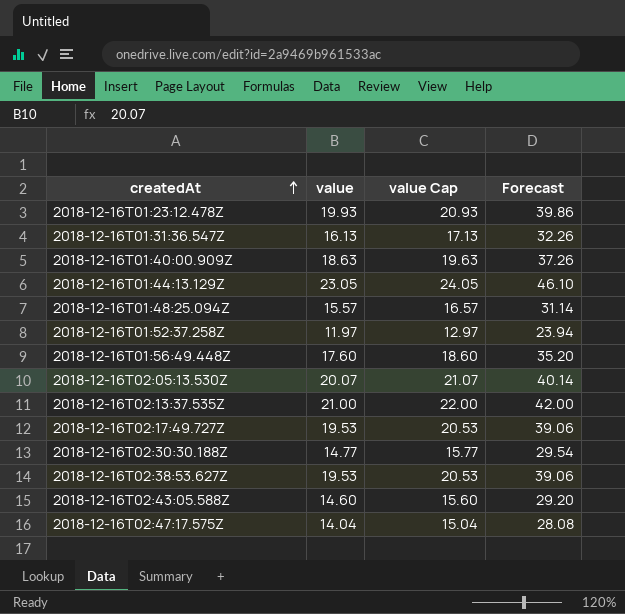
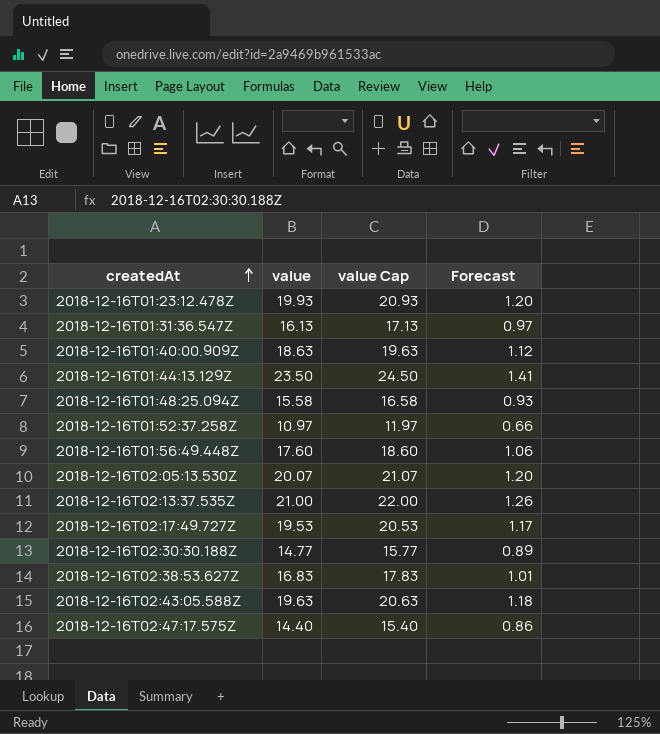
column Forecast | formula: [value] * 2 -> [value] * 0.06
2018-12-16T01:44:13.129Z | value: 23.05 -> 23.50
2018-12-16T01:44:13.129Z | value Cap: 24.05 -> 24.50
2018-12-16T01:48:25.094Z | value: 15.57 -> 15.58
2018-12-16T01:48:25.094Z | value Cap: 16.57 -> 16.58
2018-12-16T01:52:37.258Z | value: 11.97 -> 10.97
2018-12-16T01:52:37.258Z | value Cap: 12.97 -> 11.97
2018-12-16T02:38:53.627Z | value: 19.53 -> 16.83
2018-12-16T02:38:53.627Z | value Cap: 20.53 -> 17.83
2018-12-16T02:43:05.588Z | value: 14.60 -> 19.63
2018-12-16T02:43:05.588Z | value Cap: 15.60 -> 20.63
2018-12-16T02:47:17.575Z | value: 14.04 -> 14.40
2018-12-16T02:47:17.575Z | value Cap: 15.04 -> 15.40

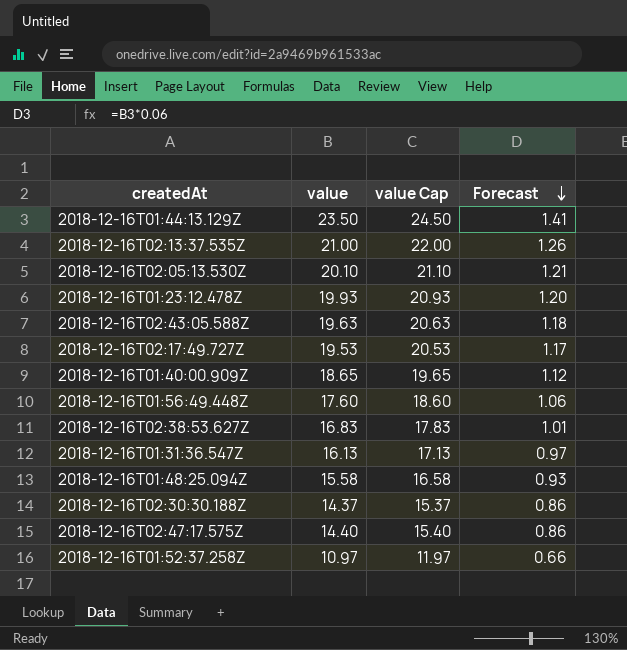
row order: createdAt ascending -> Forecast descending
2018-12-16T02:05:13.530Z | value: 20.07 -> 20.10
2018-12-16T02:05:13.530Z | value Cap: 21.07 -> 21.10
2018-12-16T02:05:13.530Z | Forecast: 1.20 -> 1.21
2018-12-16T01:40:00.909Z | value: 18.63 -> 18.65
2018-12-16T01:40:00.909Z | value Cap: 19.63 -> 19.65
2018-12-16T02:30:30.188Z | value: 14.77 -> 14.37
2018-12-16T02:30:30.188Z | value Cap: 15.77 -> 15.37
2018-12-16T02:30:30.188Z | Forecast: 0.89 -> 0.86

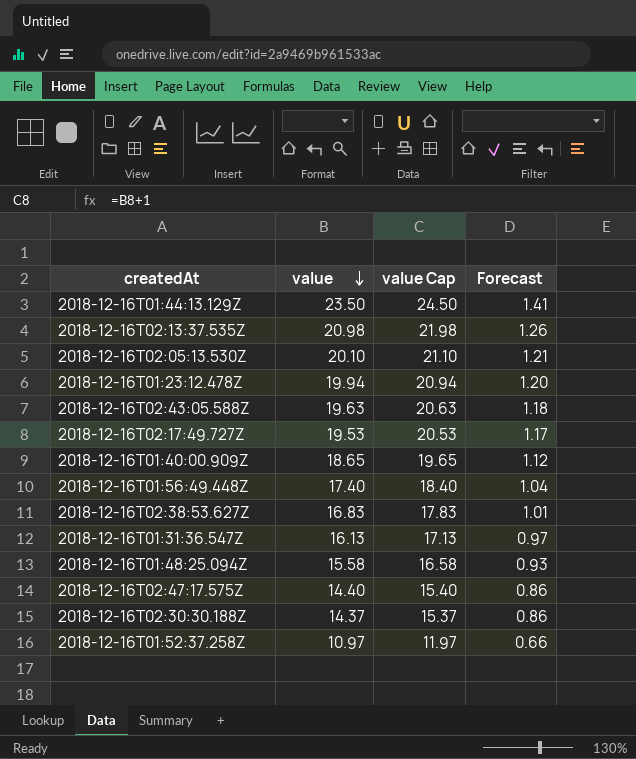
row order: Forecast descending -> value descending
2018-12-16T02:13:37.535Z | value: 21.00 -> 20.98
2018-12-16T02:13:37.535Z | value Cap: 22.00 -> 21.98
2018-12-16T01:23:12.478Z | value: 19.93 -> 19.94
2018-12-16T01:23:12.478Z | value Cap: 20.93 -> 20.94
2018-12-16T01:56:49.448Z | value: 17.60 -> 17.40
2018-12-16T01:56:49.448Z | value Cap: 18.60 -> 18.40
2018-12-16T01:56:49.448Z | Forecast: 1.06 -> 1.04

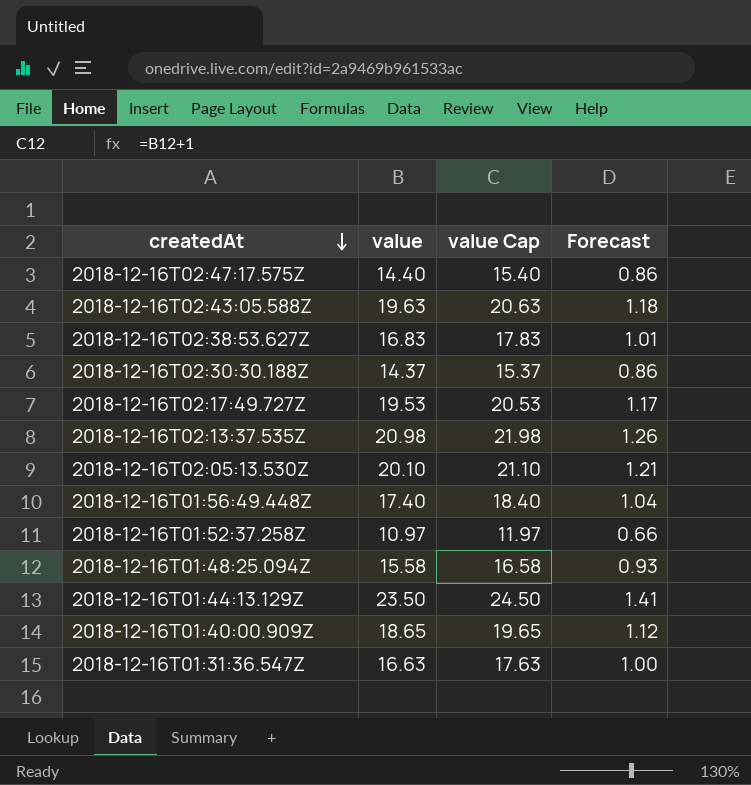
row order: value descending -> createdAt descending
row 2018-12-16T01:23:12.478Z: 19.94 | 20.94 | 1.20 -> none
2018-12-16T01:31:36.547Z | value: 16.13 -> 16.63
2018-12-16T01:31:36.547Z | value Cap: 17.13 -> 17.63
2018-12-16T01:31:36.547Z | Forecast: 0.97 -> 1.00

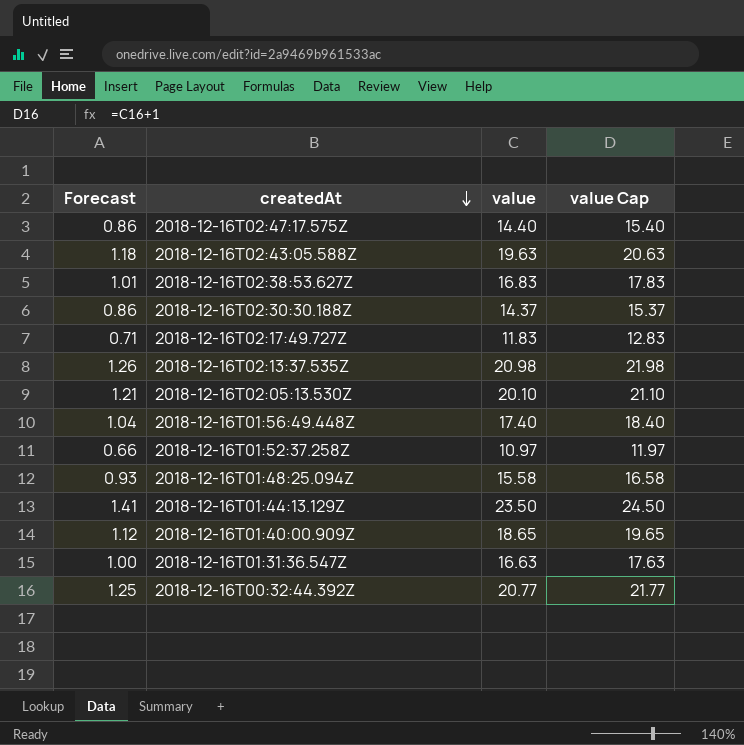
column Forecast | position: 4 -> 1
2018-12-16T02:17:49.727Z | Forecast: 1.17 -> 0.71
2018-12-16T02:17:49.727Z | value: 19.53 -> 11.83
2018-12-16T02:17:49.727Z | value Cap: 20.53 -> 12.83
row 2018-12-16T00:32:44.392Z: none -> 1.25 | 20.77 | 21.77

